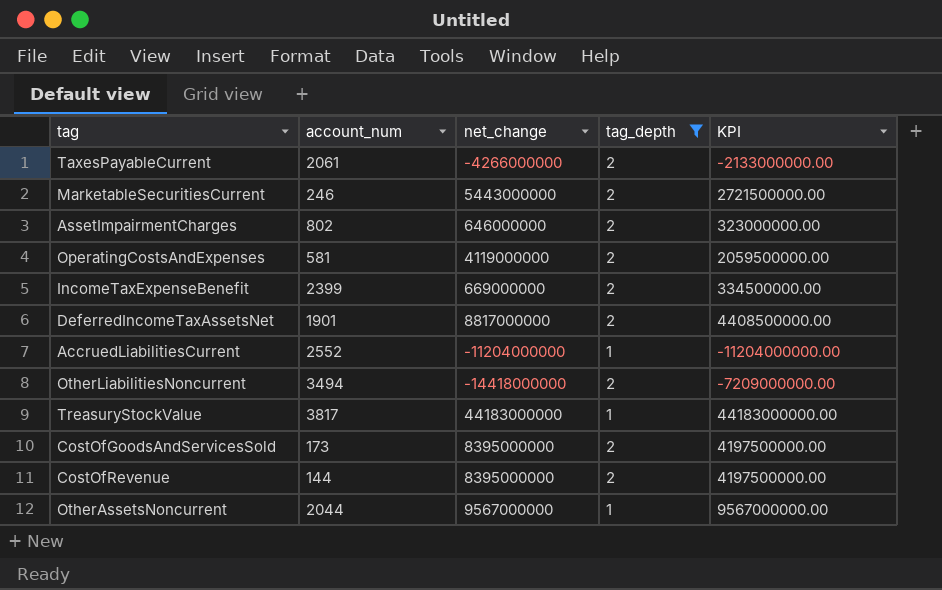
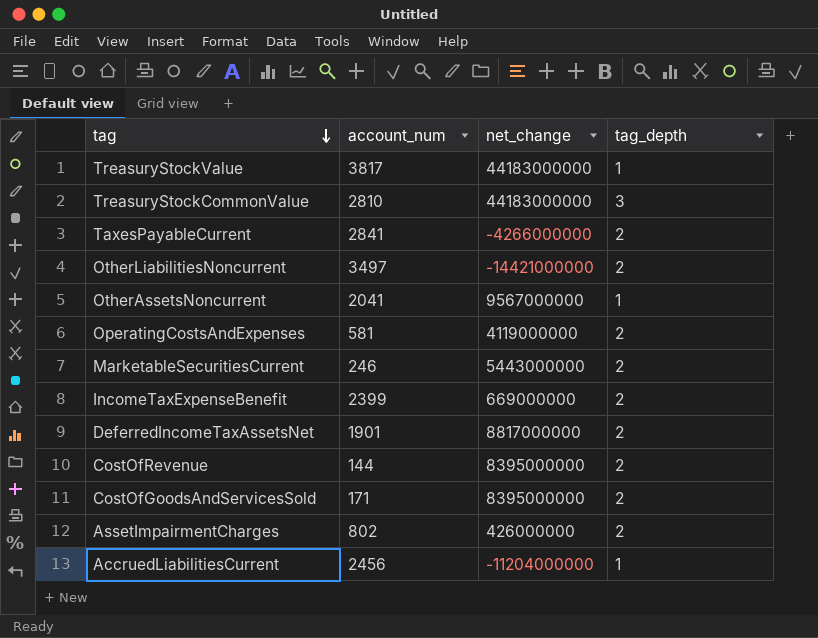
filter: tag_depth != 3 -> none
row order: none -> tag descending
column KPI | formula: [net_change] / [tag_depth] -> none
TaxesPayableCurrent | account_num: 2061 -> 2841
OtherLiabilitiesNoncurrent | account_num: 3494 -> 3497
OtherLiabilitiesNoncurrent | net_change: -14418000000 -> -14421000000
OtherAssetsNoncurrent | account_num: 2044 -> 2041
CostOfGoodsAndServicesSold | account_num: 173 -> 171
AssetImpairmentCharges | net_change: 646000000 -> 426000000
AccruedLiabilitiesCurrent | account_num: 2552 -> 2456

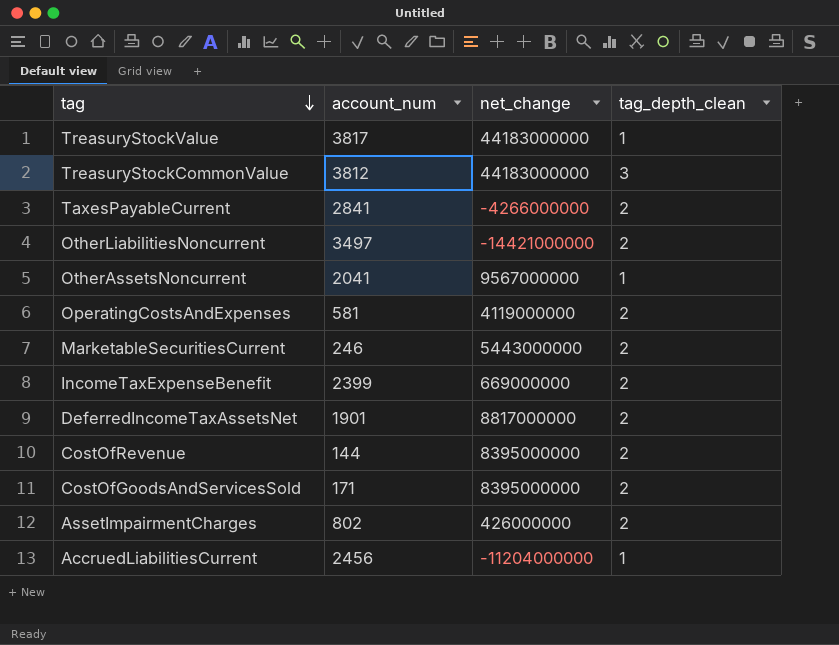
column name: tag_depth -> tag_depth_clean
TreasuryStockCommonValue | account_num: 2810 -> 3812

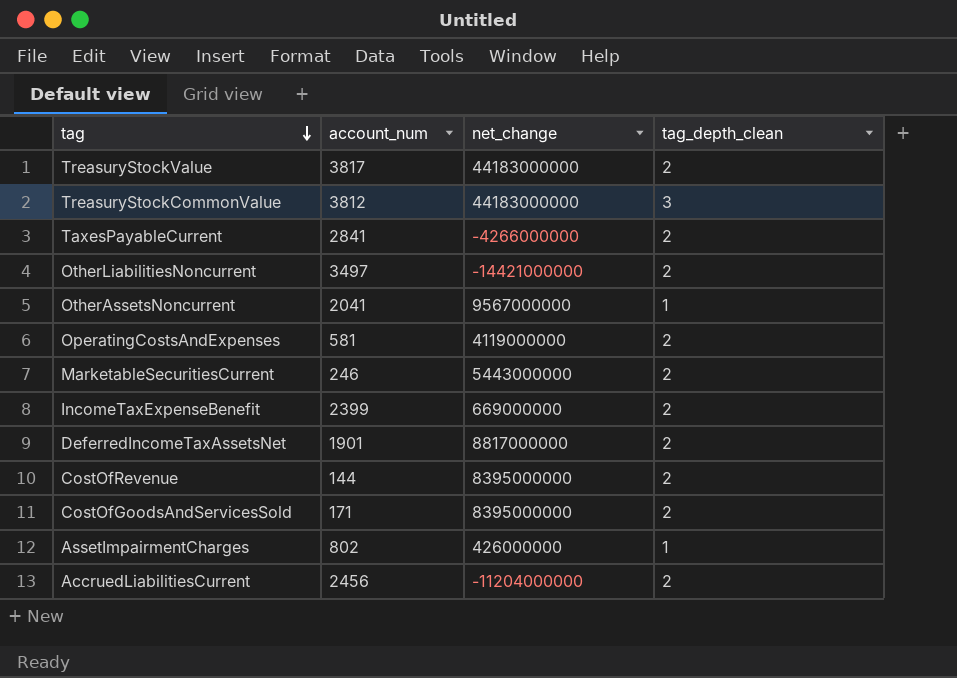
TreasuryStockValue | tag_depth_clean: 1 -> 2
AssetImpairmentCharges | tag_depth_clean: 2 -> 1
AccruedLiabilitiesCurrent | tag_depth_clean: 1 -> 2

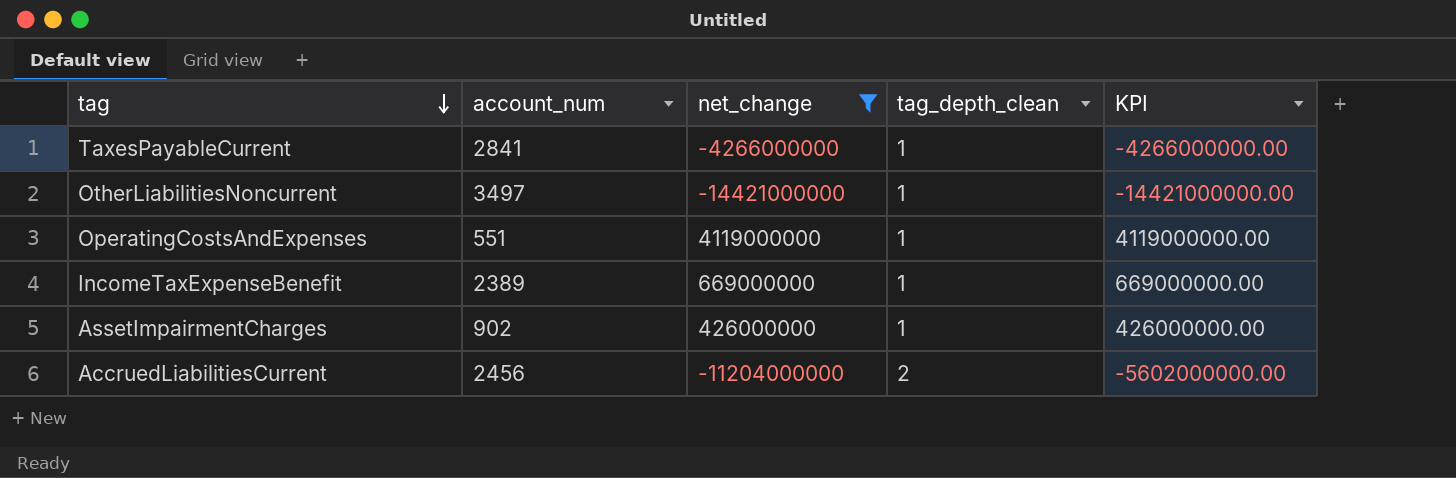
filter: none -> net_change <= 4119000000
column KPI | formula: none -> [net_change] / [tag_depth_clean]
TaxesPayableCurrent | tag_depth_clean: 2 -> 1
OtherLiabilitiesNoncurrent | tag_depth_clean: 2 -> 1
OperatingCostsAndExpenses | account_num: 581 -> 551
OperatingCostsAndExpenses | tag_depth_clean: 2 -> 1
IncomeTaxExpenseBenefit | account_num: 2399 -> 2389
IncomeTaxExpenseBenefit | tag_depth_clean: 2 -> 1
AssetImpairmentCharges | account_num: 802 -> 902

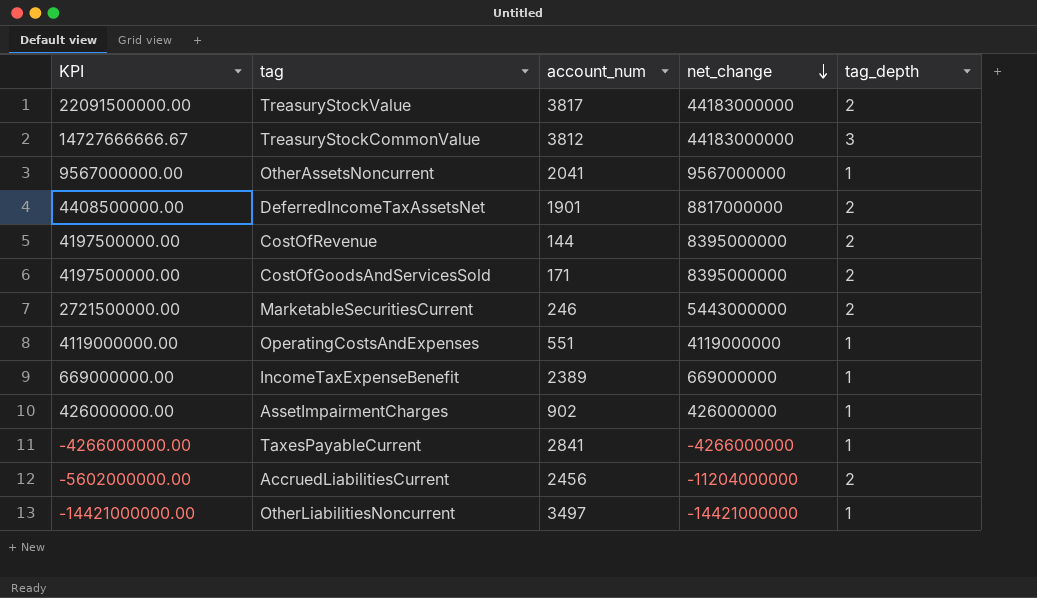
filter: net_change <= 4119000000 -> none
row order: tag descending -> net_change descending
column KPI | position: 5 -> 1
column name: tag_depth_clean -> tag_depth

